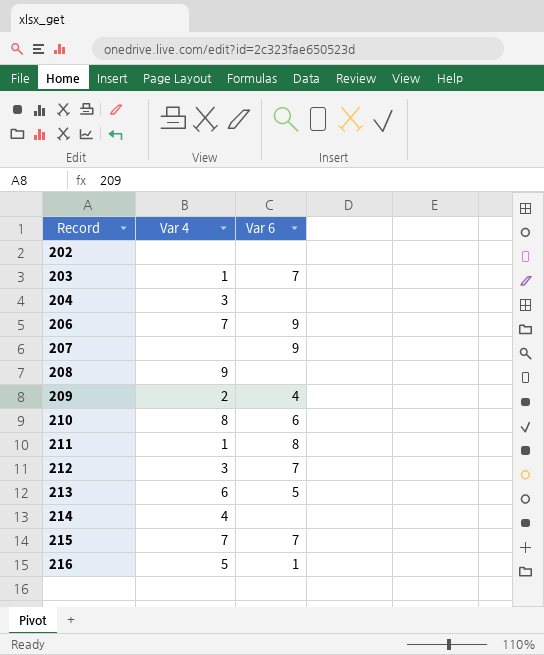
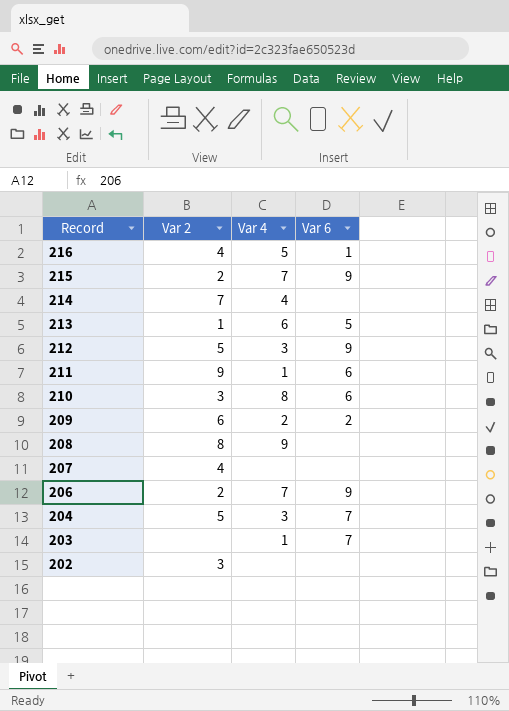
row order: Record ascending -> Record descending
column Var 2 | position: none -> 2
215 | Var 6: 7 -> 9
212 | Var 6: 7 -> 9
211 | Var 6: 8 -> 6
209 | Var 6: 4 -> 2
207 | Var 6: 9 -> none
204 | Var 6: none -> 7

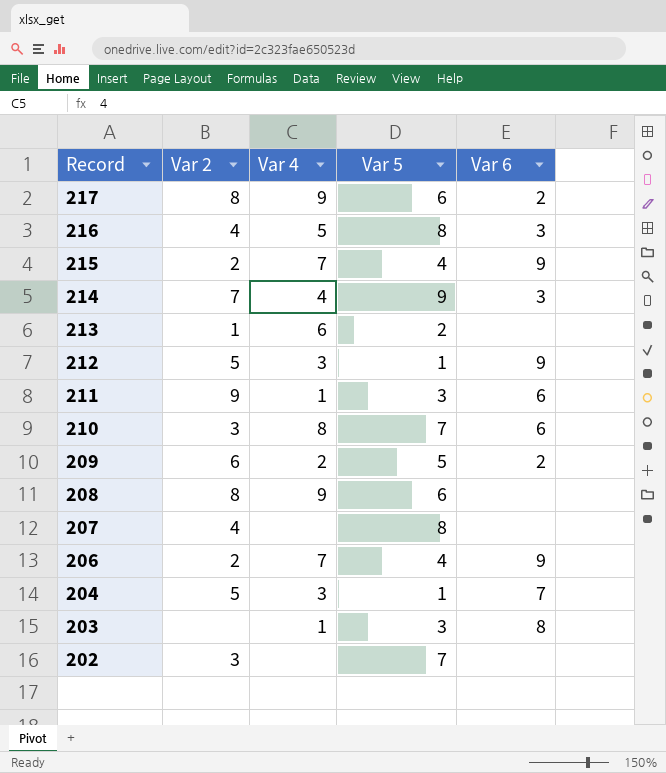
column Var 5 | position: none -> 4
row 217: none -> 8 | 9 | 6 | 2
216 | Var 6: 1 -> 3
214 | Var 6: none -> 3
213 | Var 6: 5 -> none
203 | Var 6: 7 -> 8

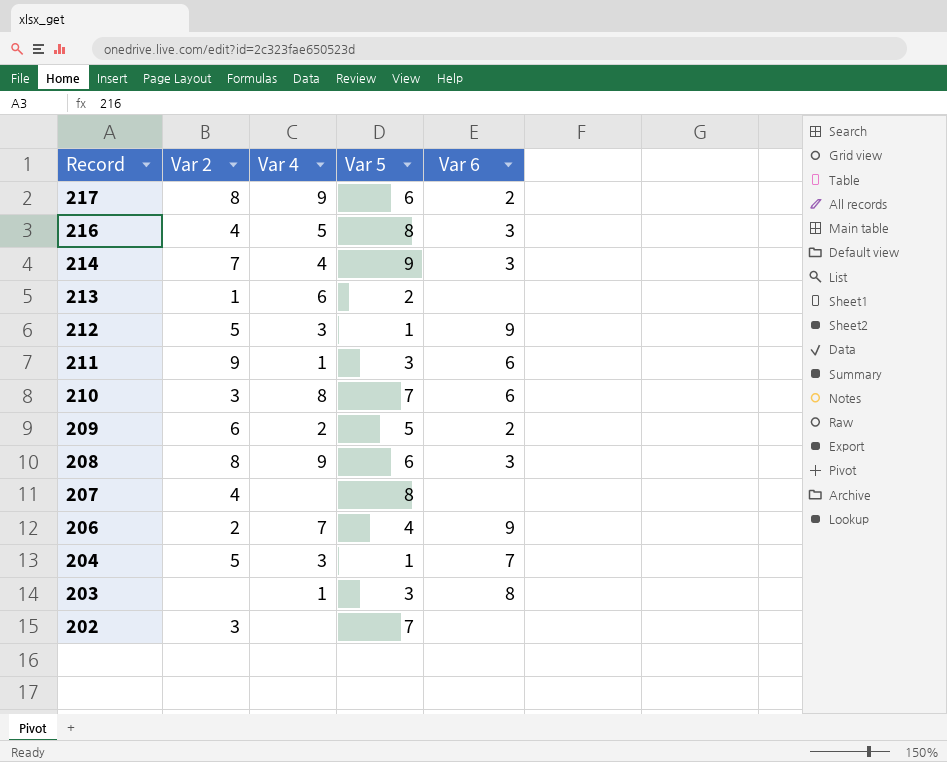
row 215: 2 | 7 | 4 | 9 -> none
208 | Var 6: none -> 3

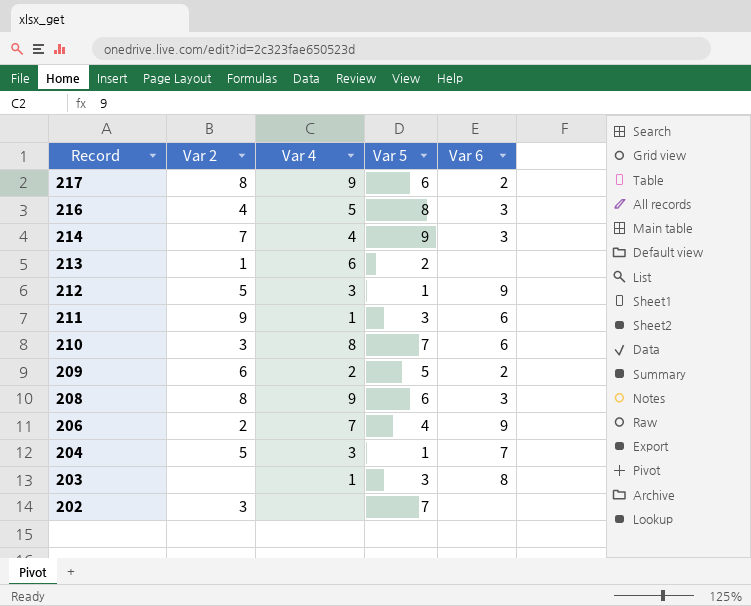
row 207: 4 | none | 8 | none -> none

